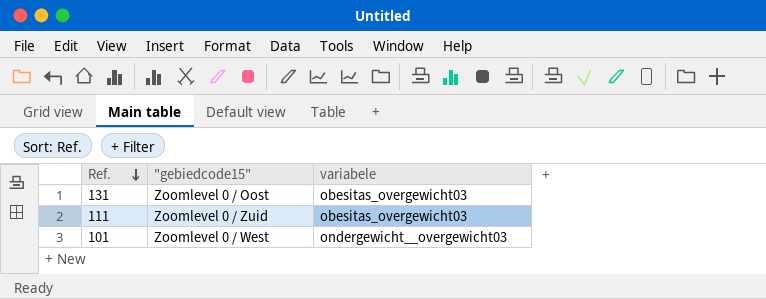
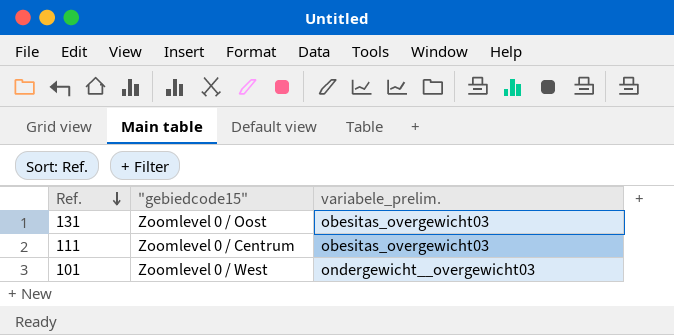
column name: variabele -> variabele_prelim.
111 | "gebiedcode15": Zoomlevel 0 / Zuid -> Zoomlevel 0 / Centrum

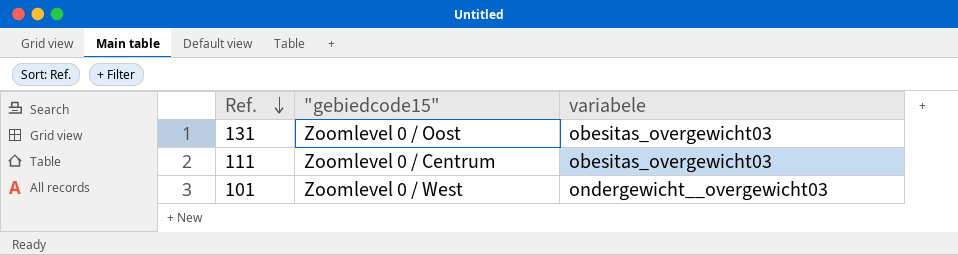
column name: variabele_prelim. -> variabele

